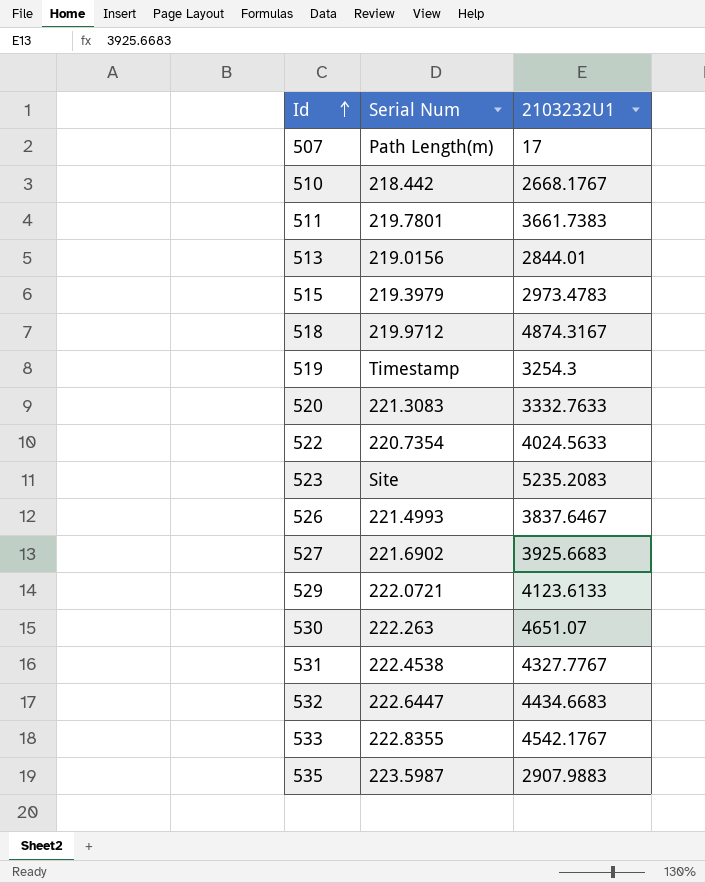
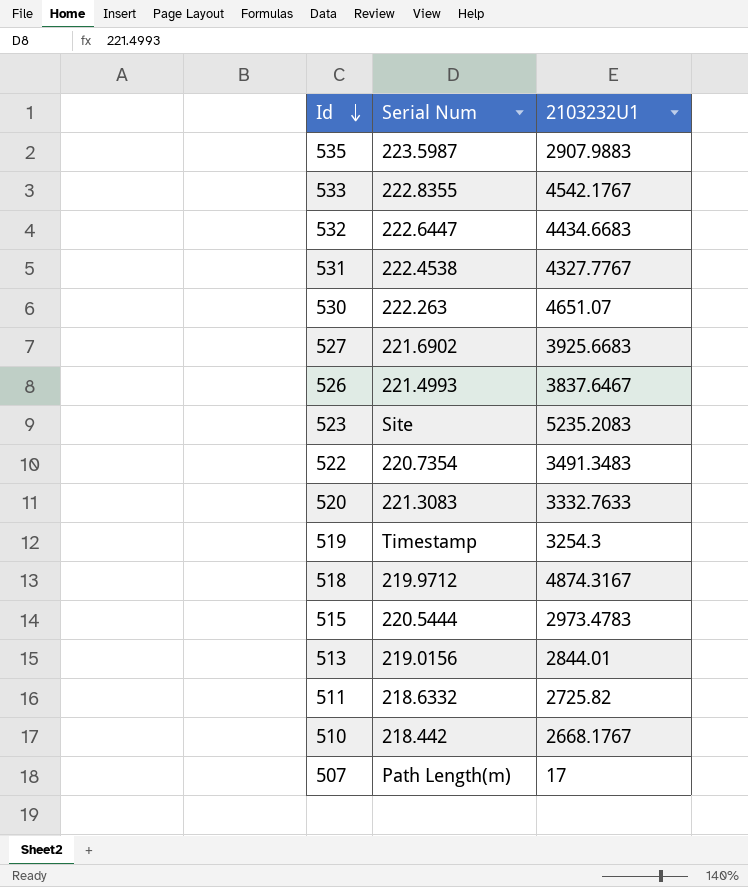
row order: Id ascending -> Id descending
row 529: 222.0721 | 4123.6133 -> none
522 | 2103232U1: 4024.5633 -> 3491.3483
515 | Serial Num: 219.3979 -> 220.5444
511 | Serial Num: 219.7801 -> 218.6332
511 | 2103232U1: 3661.7383 -> 2725.82

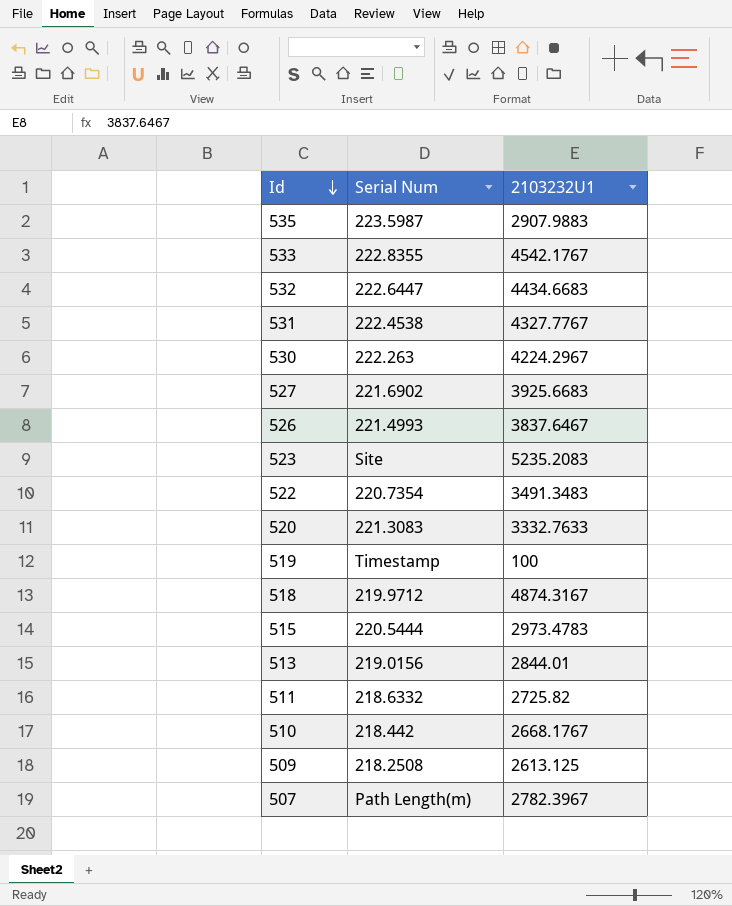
530 | 2103232U1: 4651.07 -> 4224.2967
519 | 2103232U1: 3254.3 -> 100
row 509: none -> 218.2508 | 2613.125
507 | 2103232U1: 17 -> 2782.3967

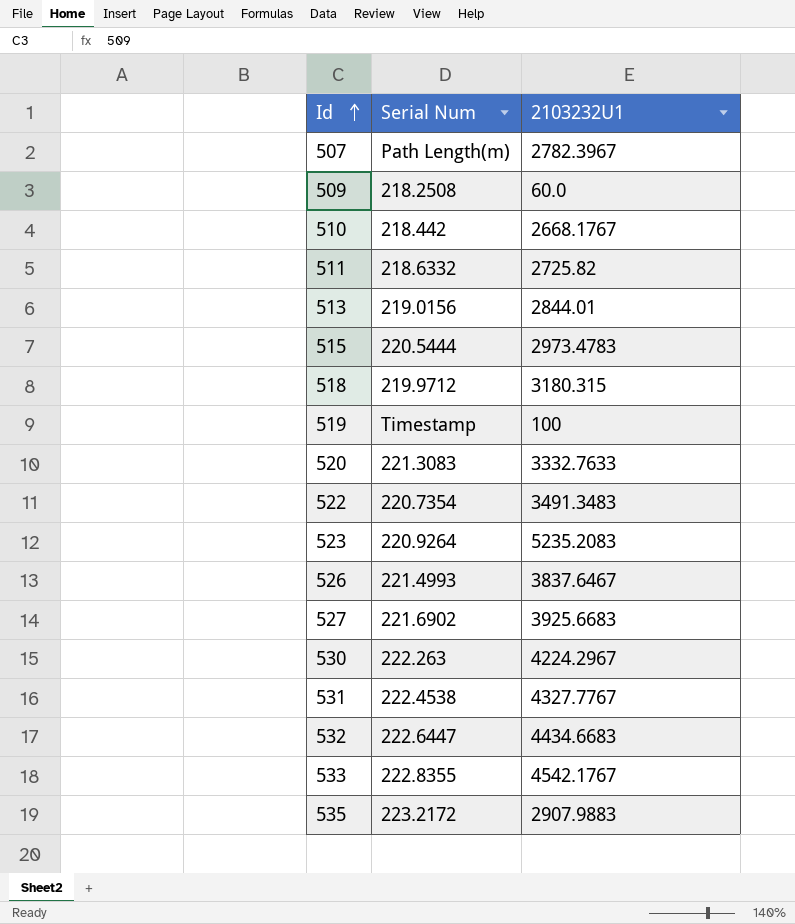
row order: Id descending -> Id ascending
509 | 2103232U1: 2613.125 -> 60.0
518 | 2103232U1: 4874.3167 -> 3180.315
523 | Serial Num: Site -> 220.9264
535 | Serial Num: 223.5987 -> 223.2172

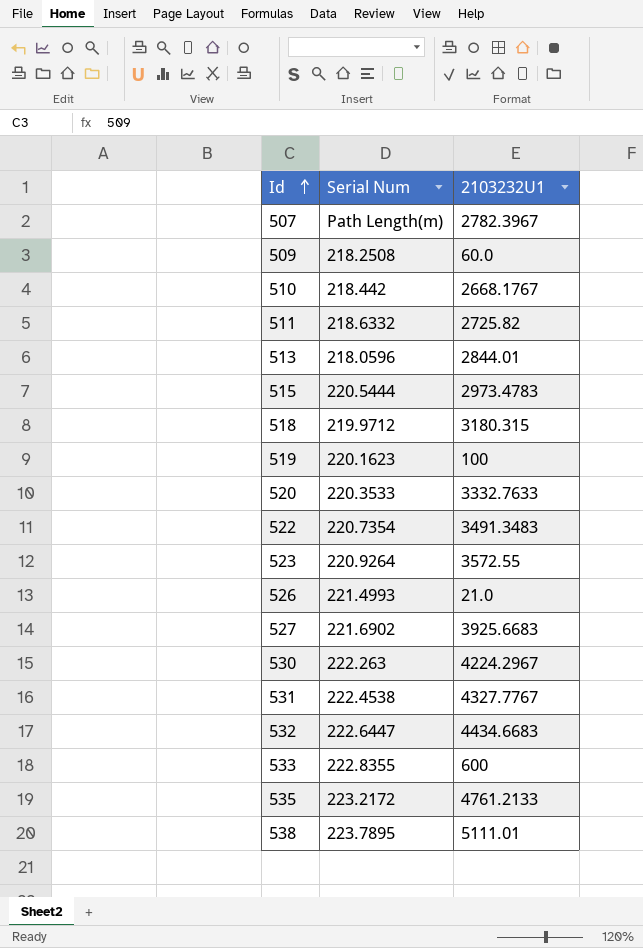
513 | Serial Num: 219.0156 -> 218.0596
519 | Serial Num: Timestamp -> 220.1623
520 | Serial Num: 221.3083 -> 220.3533
523 | 2103232U1: 5235.2083 -> 3572.55
526 | 2103232U1: 3837.6467 -> 21.0
533 | 2103232U1: 4542.1767 -> 600
535 | 2103232U1: 2907.9883 -> 4761.2133
row 538: none -> 223.7895 | 5111.01

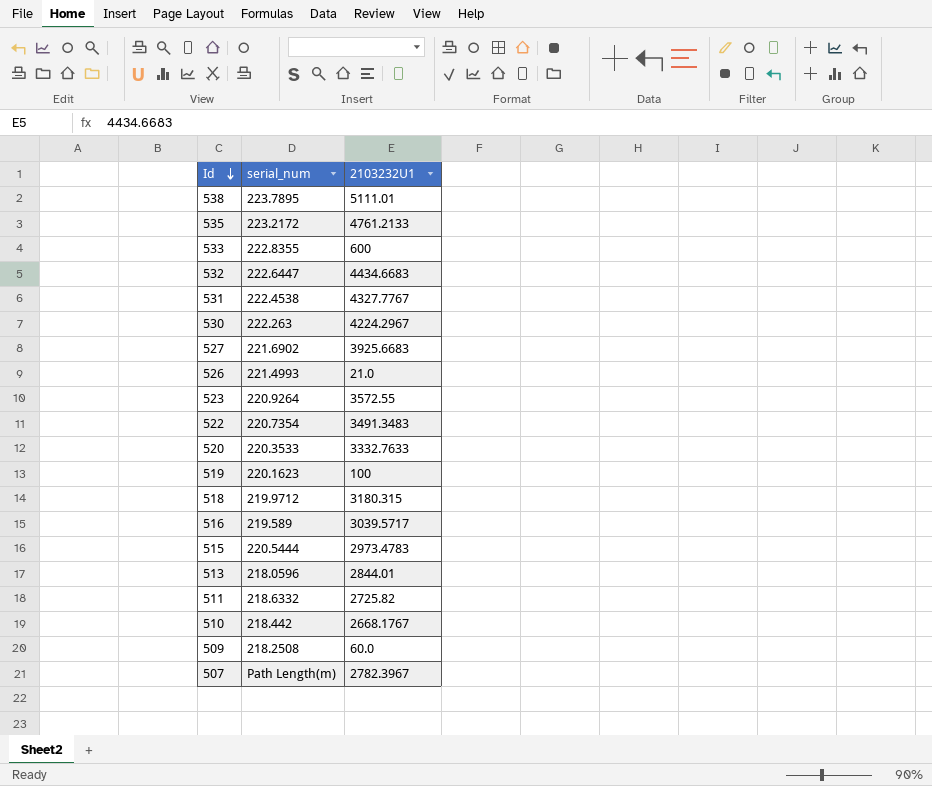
row order: Id ascending -> Id descending
column name: Serial Num -> serial_num
row 516: none -> 219.589 | 3039.5717

